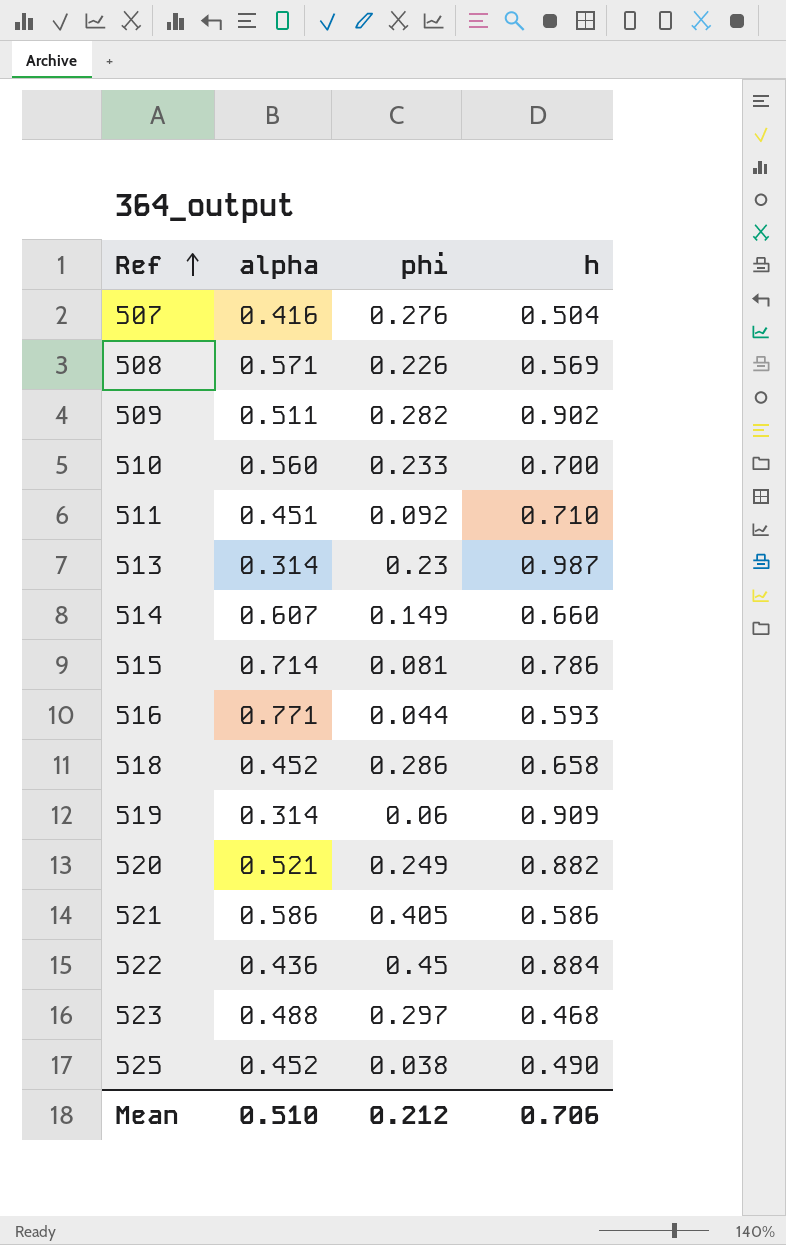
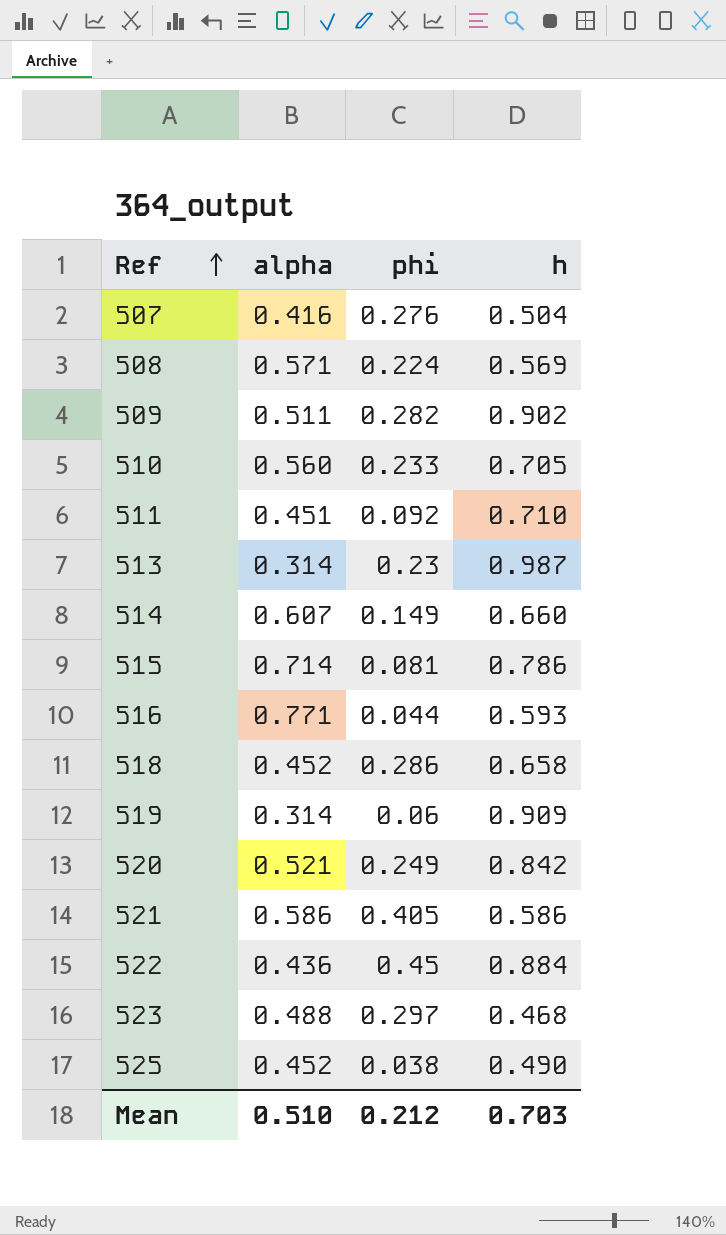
508 | phi: 0.226 -> 0.224
510 | h: 0.700 -> 0.705
520 | h: 0.882 -> 0.842
Mean | h: 0.706 -> 0.703

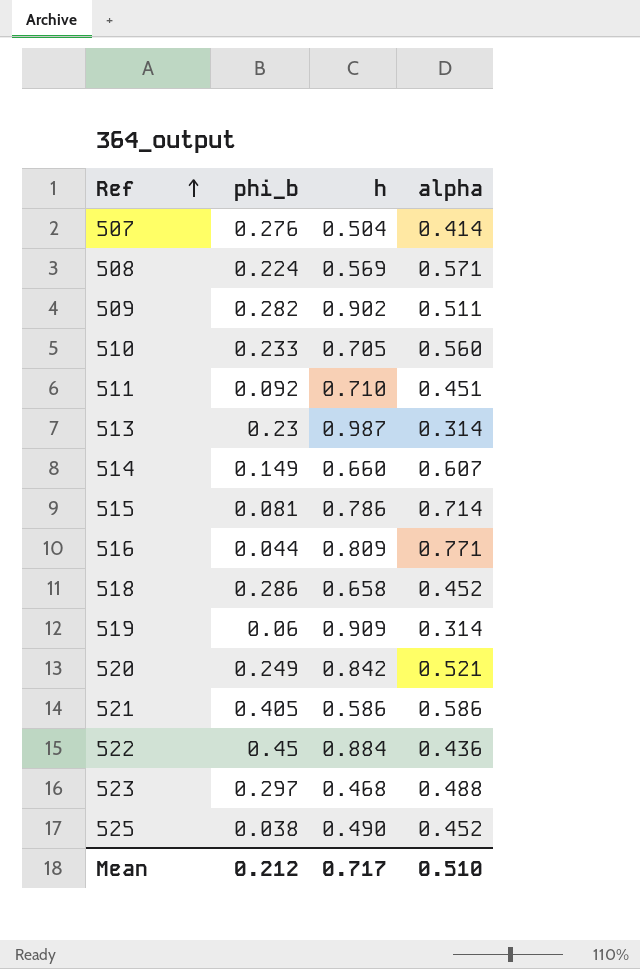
column name: phi -> phi_b
column alpha | position: 2 -> 4
507 | alpha: 0.416 -> 0.414
516 | h: 0.593 -> 0.809
Mean | h: 0.703 -> 0.717

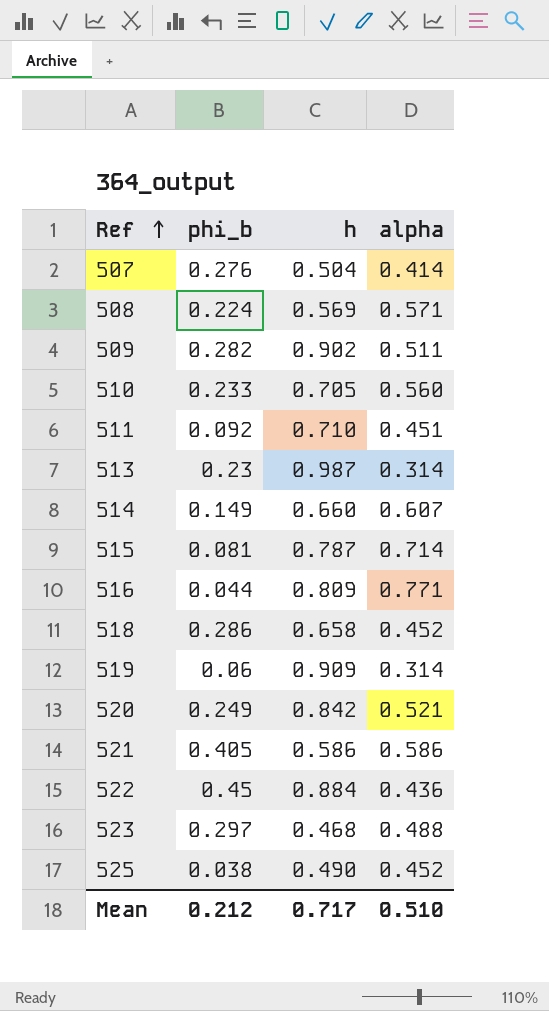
515 | h: 0.786 -> 0.787

